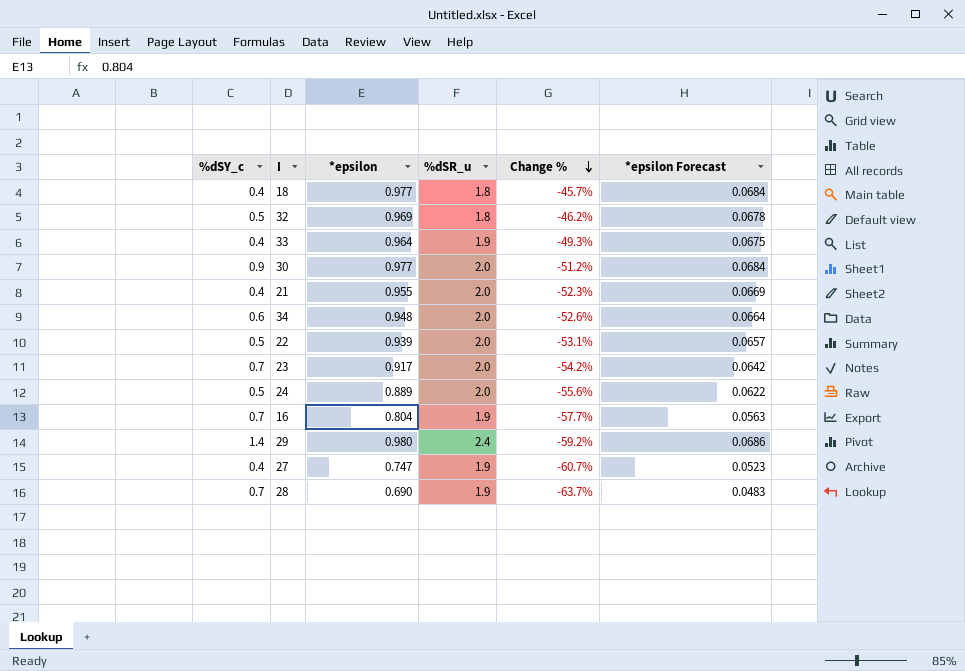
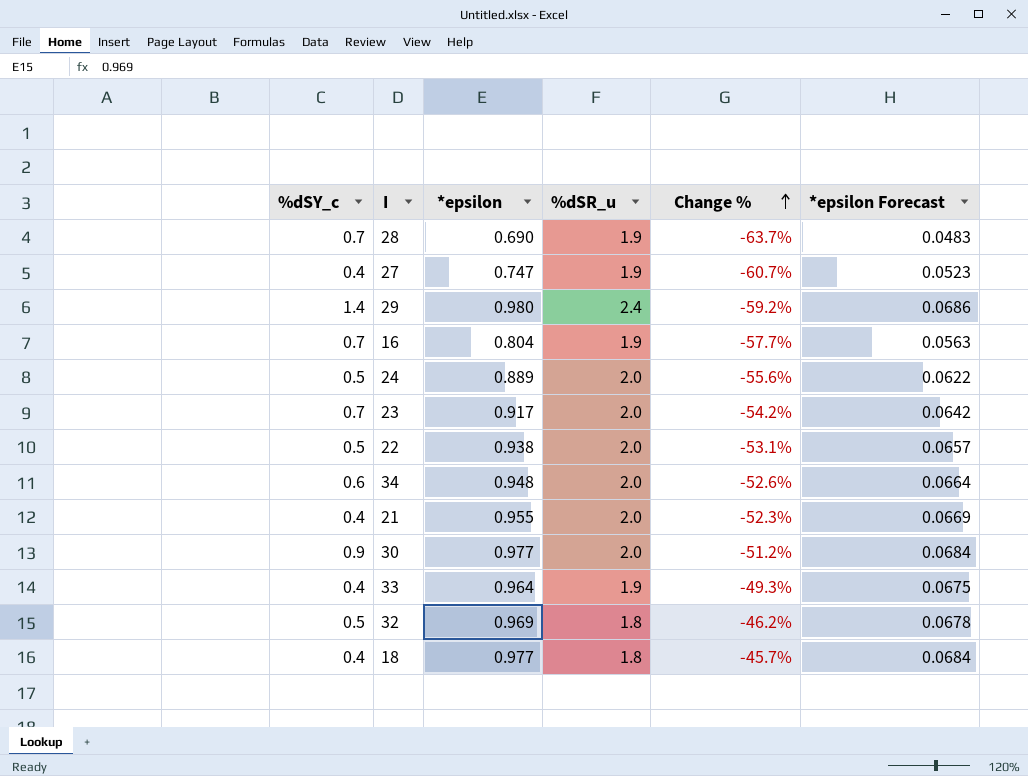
row order: Change % descending -> Change % ascending
22 | *epsilon: 0.939 -> 0.938

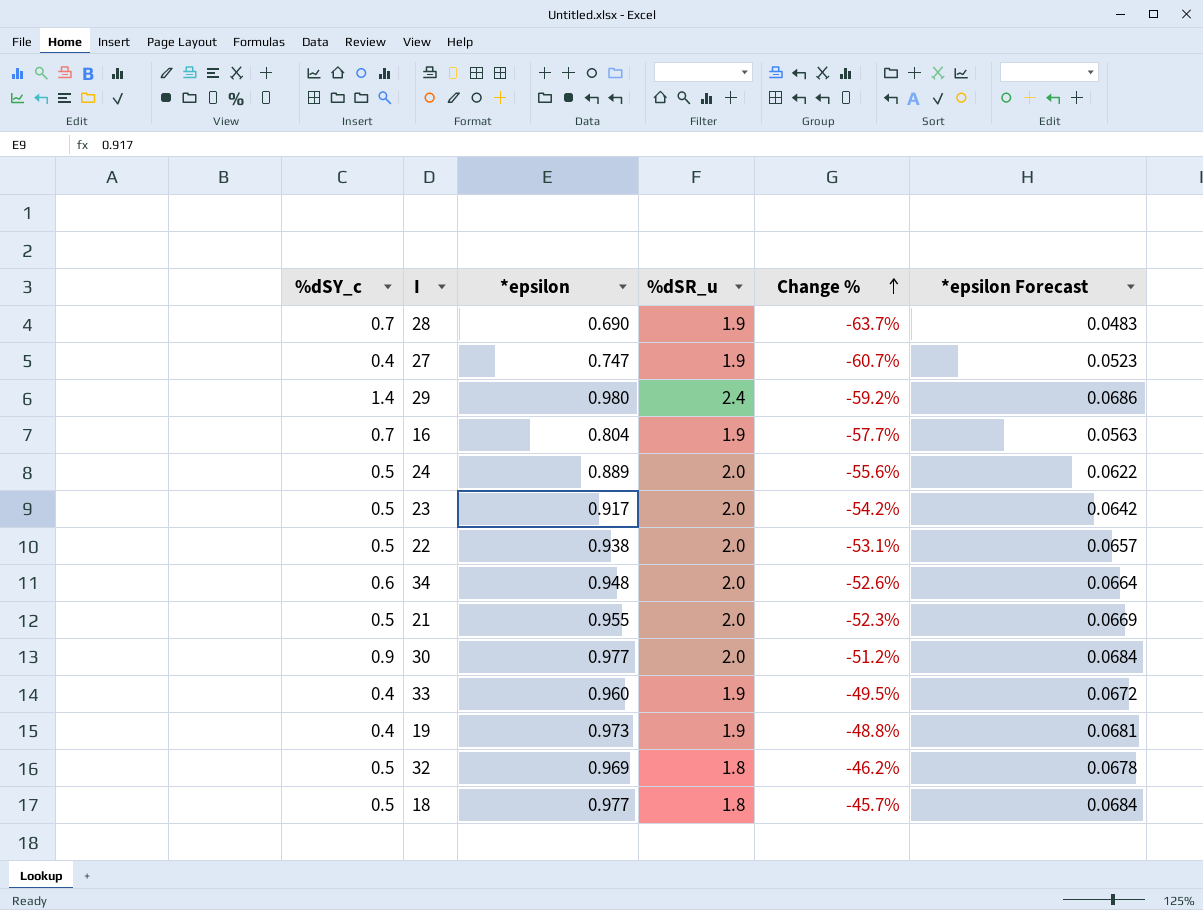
23 | %dSY_c: 0.7 -> 0.5
21 | %dSY_c: 0.4 -> 0.5
33 | *epsilon: 0.964 -> 0.960
33 | Change %: -49.3% -> -49.5%
33 | *epsilon Forecast: 0.0675 -> 0.0672
row 19: none -> 0.4 | 0.973 | 1.9 | -48.8% | 0.0681
18 | %dSY_c: 0.4 -> 0.5

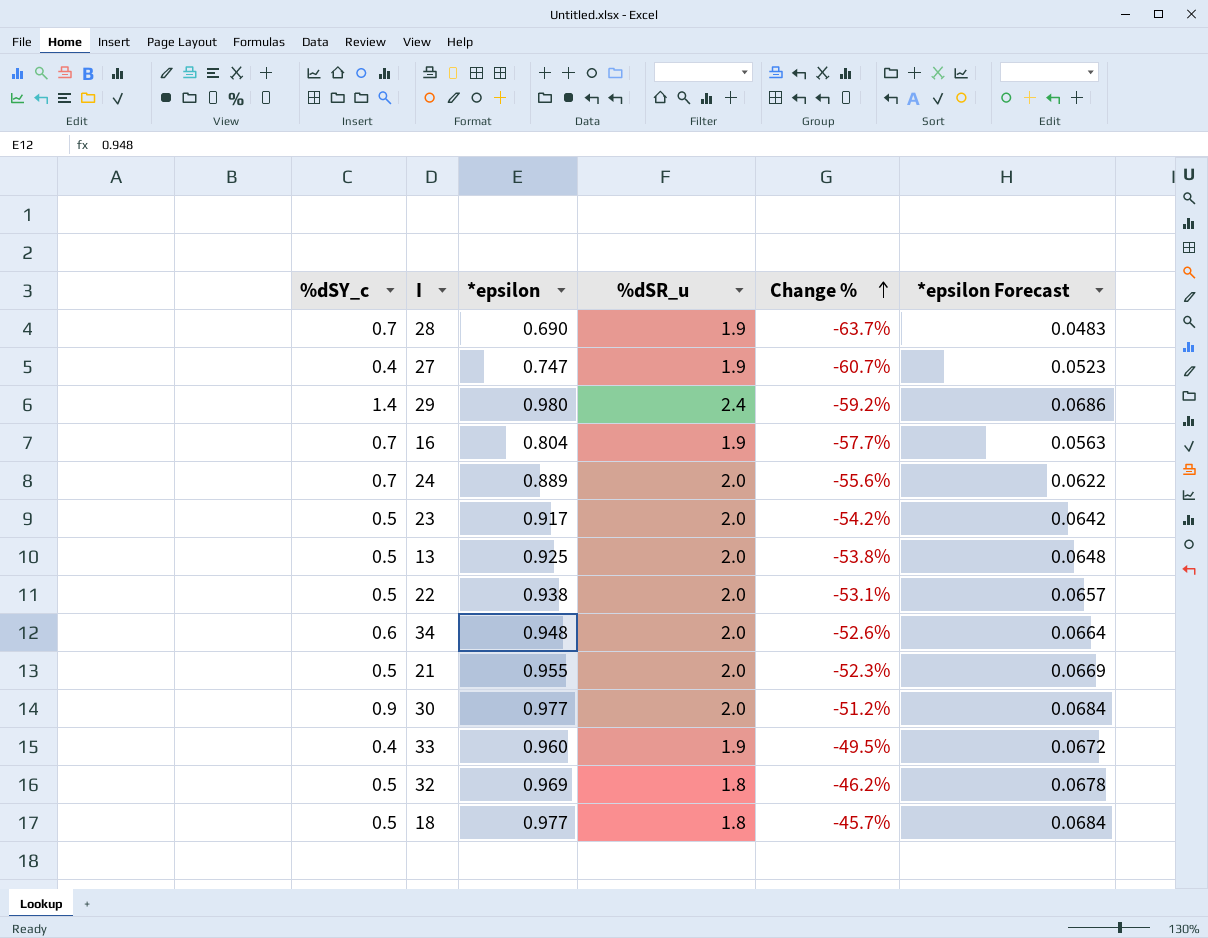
row 19: 0.4 | 0.973 | 1.9 | -48.8% | 0.0681 -> none
24 | %dSY_c: 0.5 -> 0.7
row 13: none -> 0.5 | 0.925 | 2.0 | -53.8% | 0.0648

